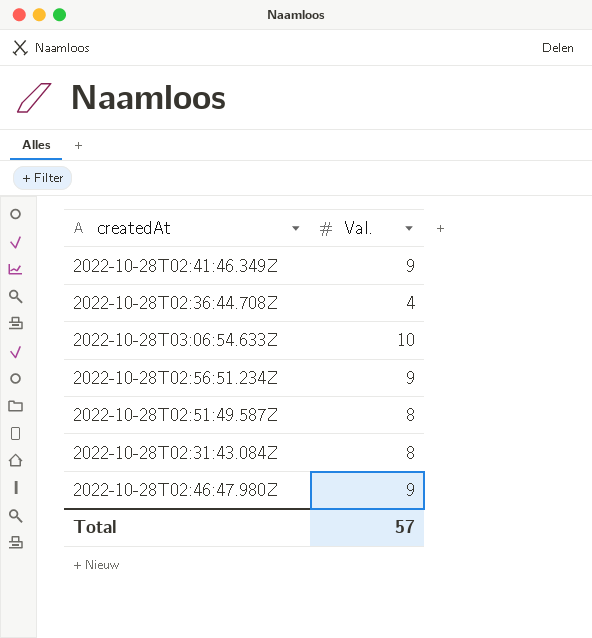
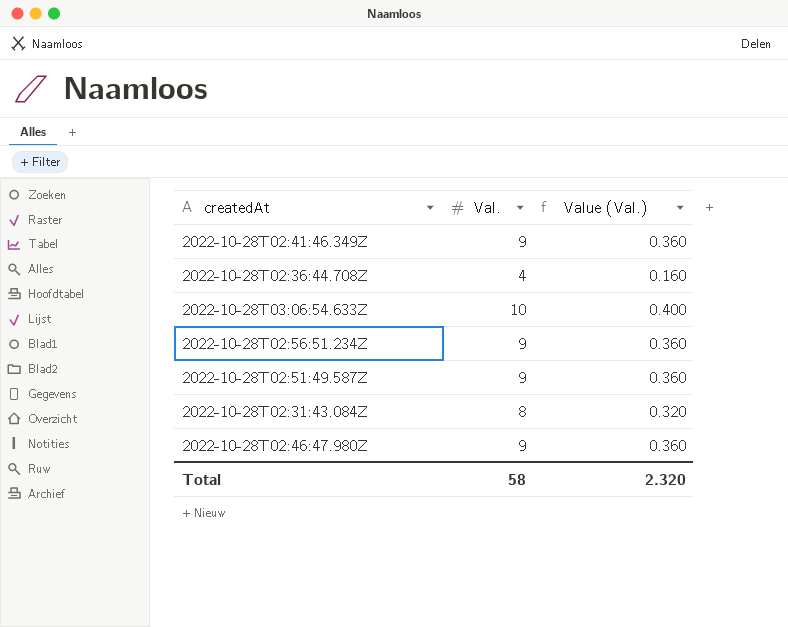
column Value (Val.) | formula: none -> [Val.] * 0.04
2022-10-28T02:51:49.587Z | Val.: 8 -> 9
Total | Val.: 57 -> 58

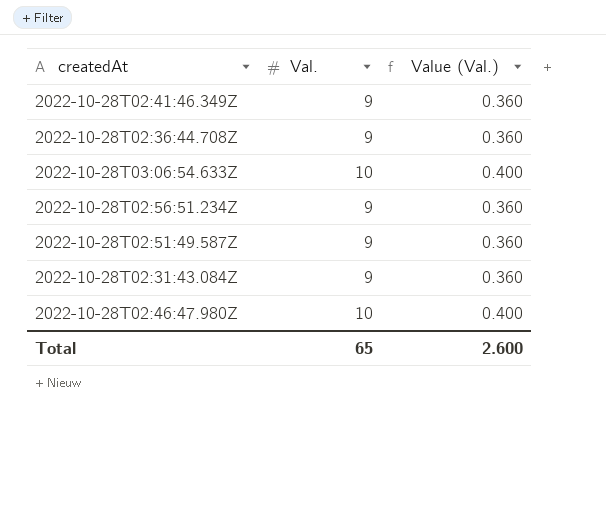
2022-10-28T02:36:44.708Z | Val.: 4 -> 9
2022-10-28T02:36:44.708Z | Value (Val.): 0.160 -> 0.360
2022-10-28T02:31:43.084Z | Val.: 8 -> 9
2022-10-28T02:31:43.084Z | Value (Val.): 0.320 -> 0.360
2022-10-28T02:46:47.980Z | Val.: 9 -> 10
2022-10-28T02:46:47.980Z | Value (Val.): 0.360 -> 0.400
Total | Val.: 58 -> 65
Total | Value (Val.): 2.320 -> 2.600

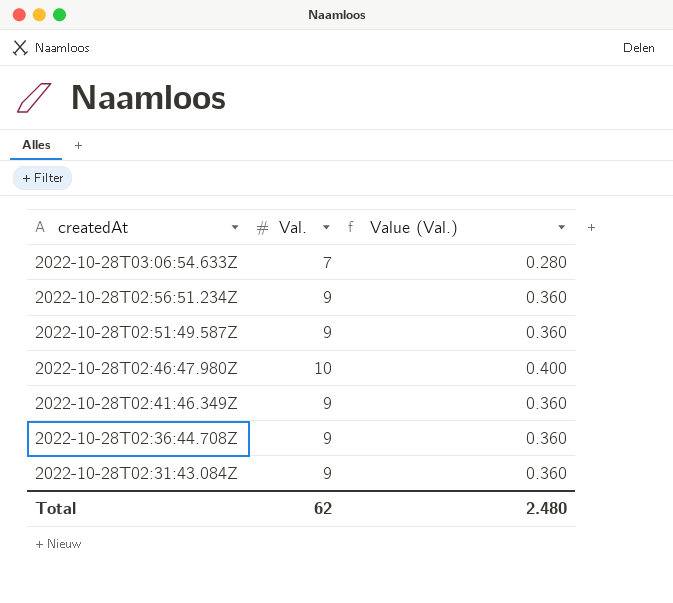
row order: none -> createdAt descending
2022-10-28T03:06:54.633Z | Val.: 10 -> 7
2022-10-28T03:06:54.633Z | Value (Val.): 0.400 -> 0.280
Total | Val.: 65 -> 62
Total | Value (Val.): 2.600 -> 2.480

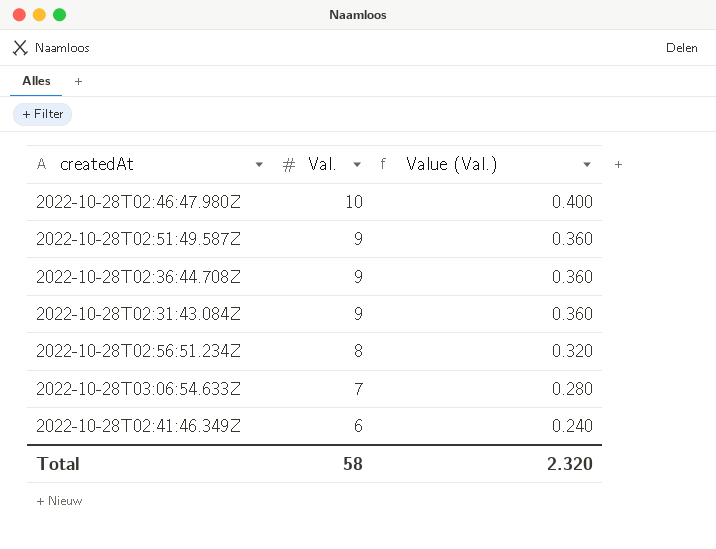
row order: createdAt descending -> Val. descending
2022-10-28T02:56:51.234Z | Val.: 9 -> 8
2022-10-28T02:56:51.234Z | Value (Val.): 0.360 -> 0.320
2022-10-28T02:41:46.349Z | Val.: 9 -> 6
2022-10-28T02:41:46.349Z | Value (Val.): 0.360 -> 0.240
Total | Val.: 62 -> 58
Total | Value (Val.): 2.480 -> 2.320

